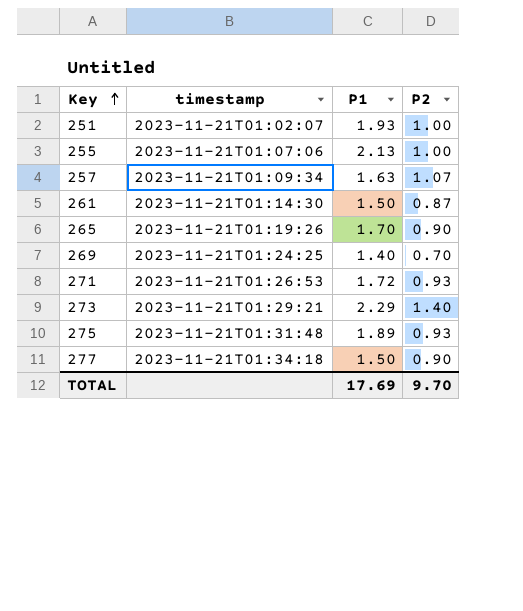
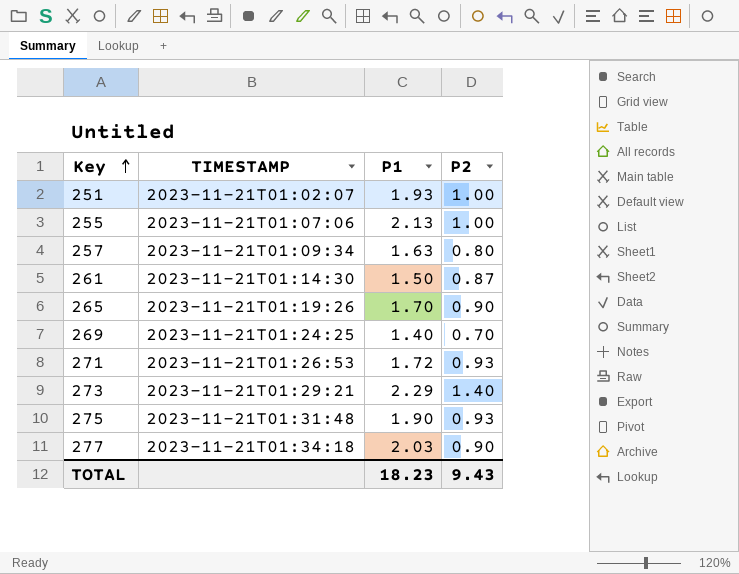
column name: timestamp -> TIMESTAMP
257 | P2: 1.07 -> 0.80
275 | P1: 1.89 -> 1.90
277 | P1: 1.50 -> 2.03
TOTAL | P1: 17.69 -> 18.23
TOTAL | P2: 9.70 -> 9.43

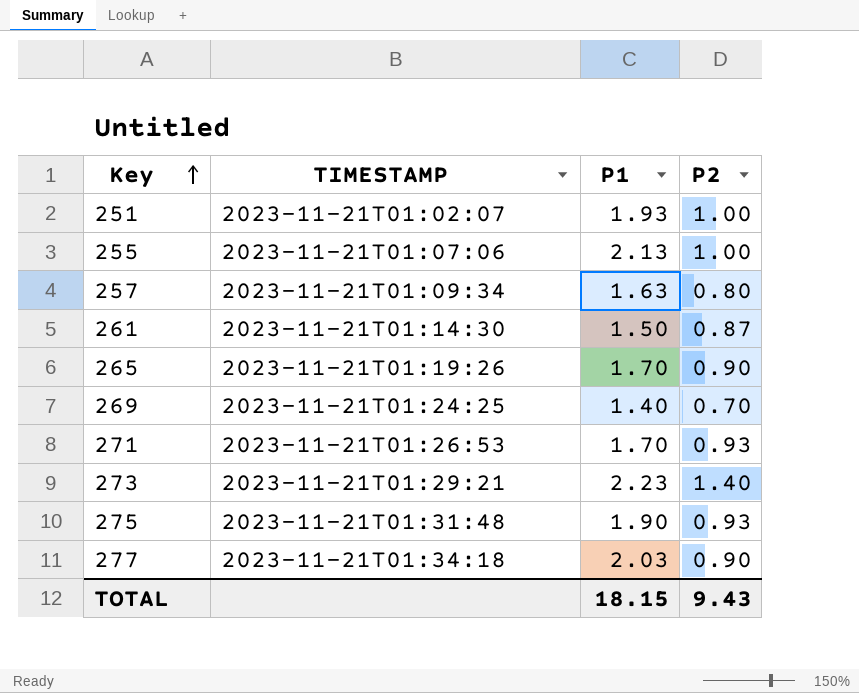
271 | P1: 1.72 -> 1.70
273 | P1: 2.29 -> 2.23
TOTAL | P1: 18.23 -> 18.15

